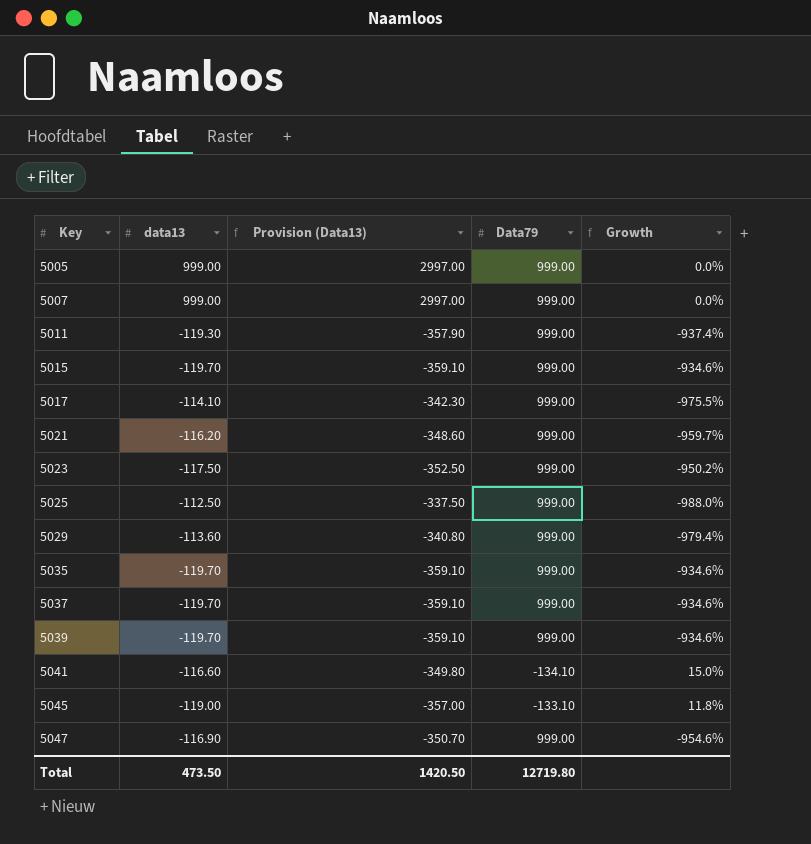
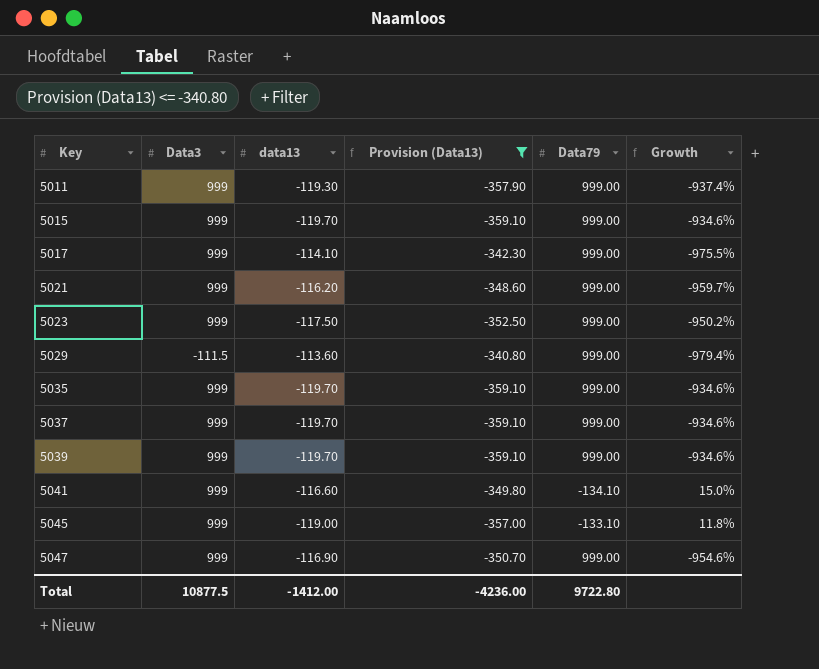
filter: none -> Provision (Data13) <= -340.80
column Data3 | position: none -> 2
Total | data13: 473.50 -> -1412.00
Total | Provision (Data13): 1420.50 -> -4236.00
Total | Data79: 12719.80 -> 9722.80

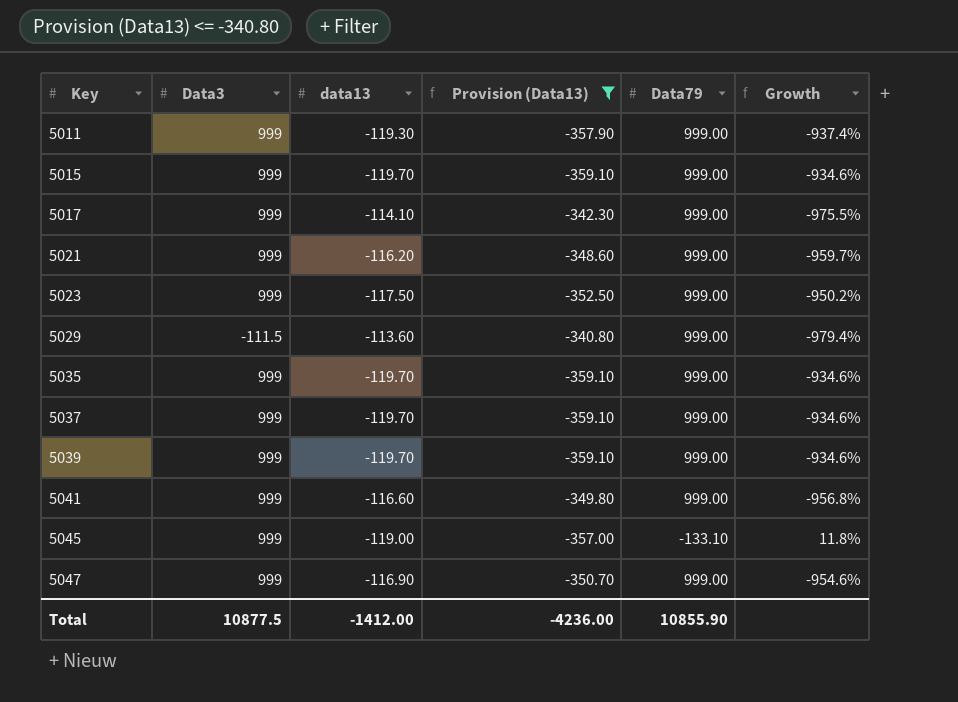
5041 | Data79: -134.10 -> 999.00
5041 | Growth: 15.0% -> -956.8%
Total | Data79: 9722.80 -> 10855.90

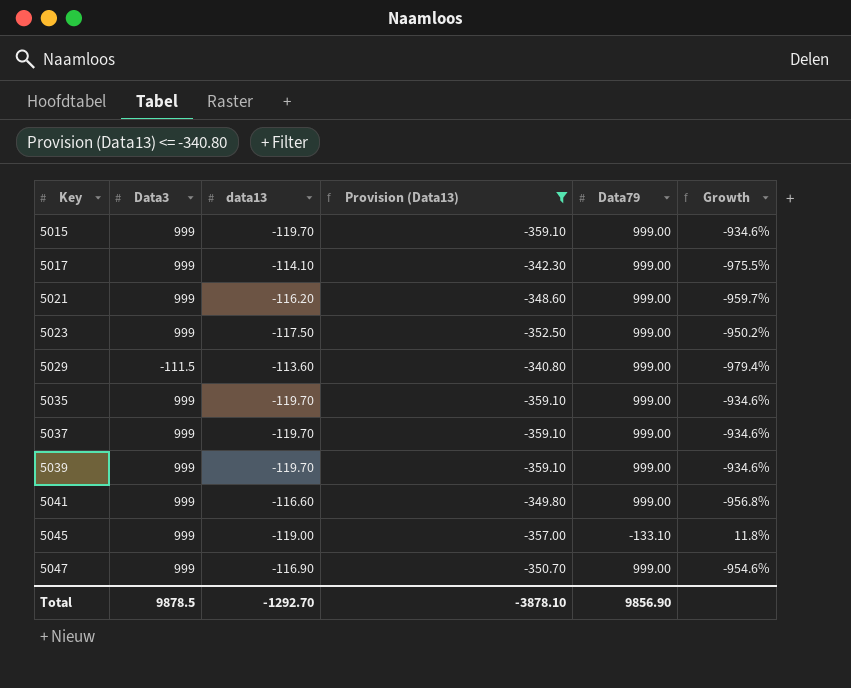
row 5011: 999 | -119.30 | -357.90 | 999.00 | -937.4% -> none
Total | Data3: 10877.5 -> 9878.5
Total | data13: -1412.00 -> -1292.70
Total | Provision (Data13): -4236.00 -> -3878.10
Total | Data79: 10855.90 -> 9856.90

